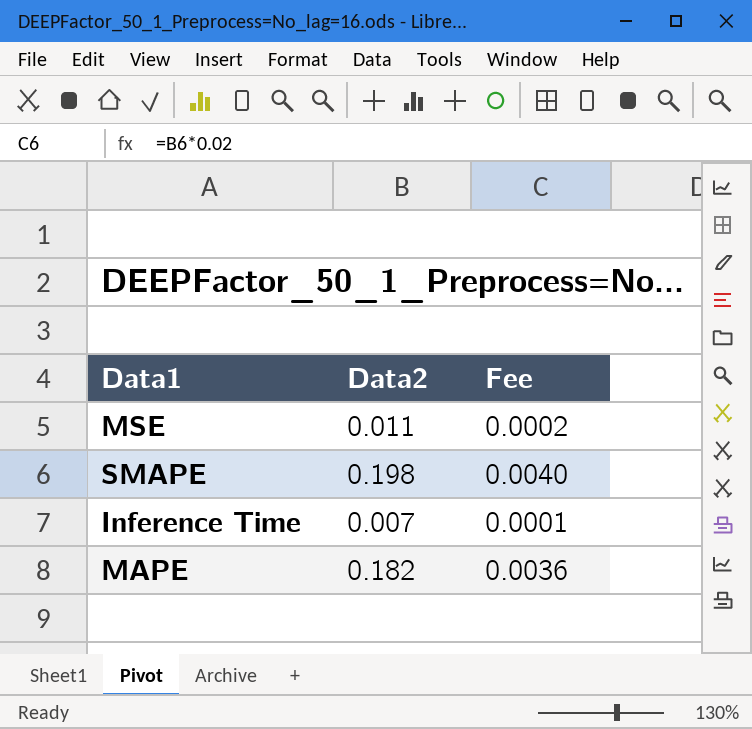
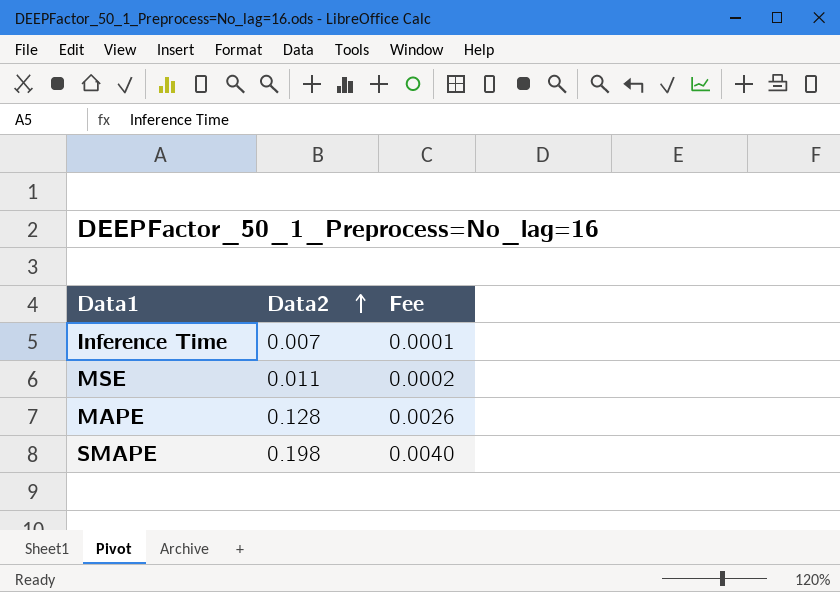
row order: none -> Data2 ascending
MAPE | Data2: 0.182 -> 0.128
MAPE | Fee: 0.0036 -> 0.0026

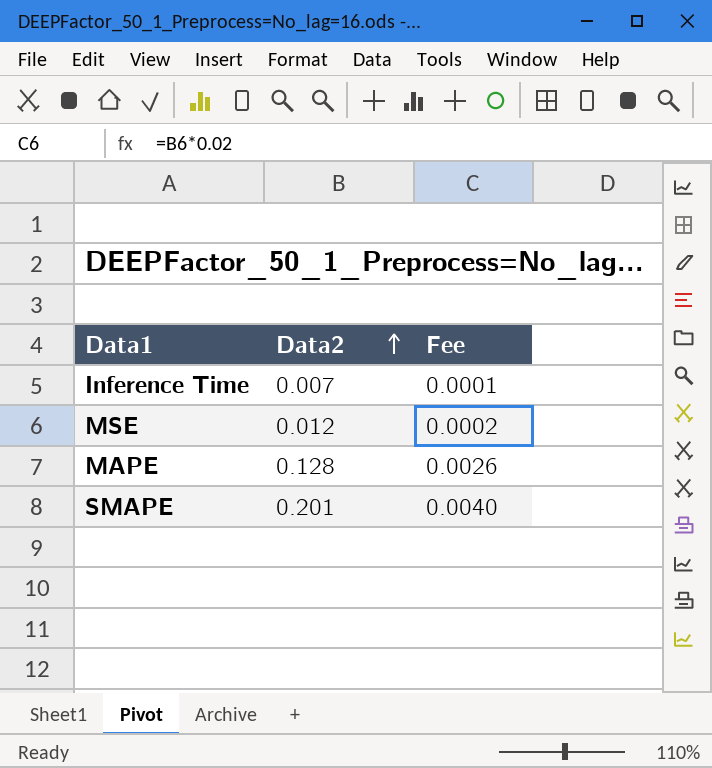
MSE | Data2: 0.011 -> 0.012
SMAPE | Data2: 0.198 -> 0.201

